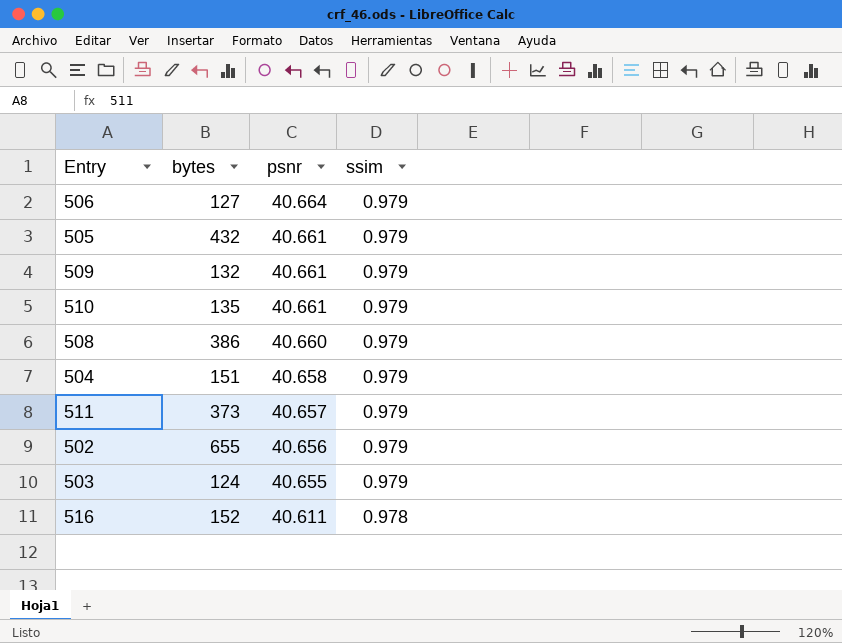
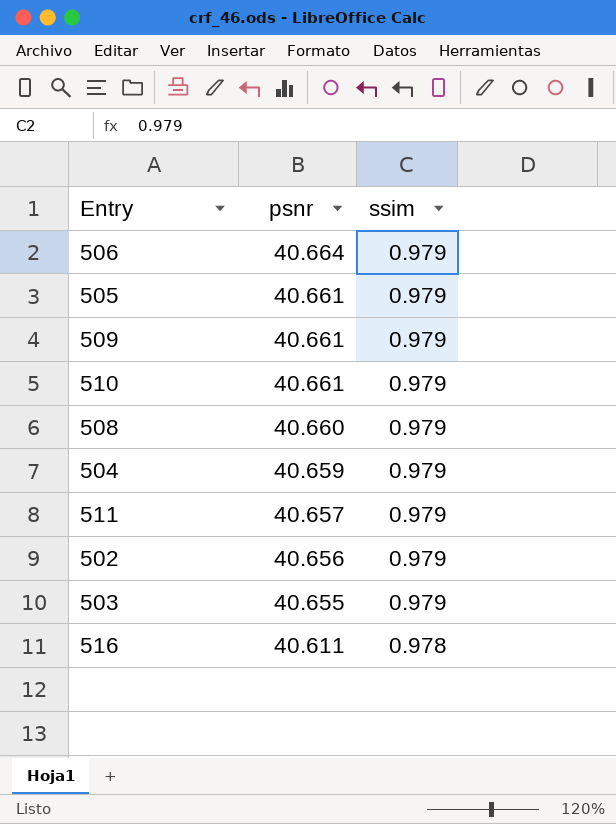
column bytes | position: 2 -> none
504 | psnr: 40.658 -> 40.659

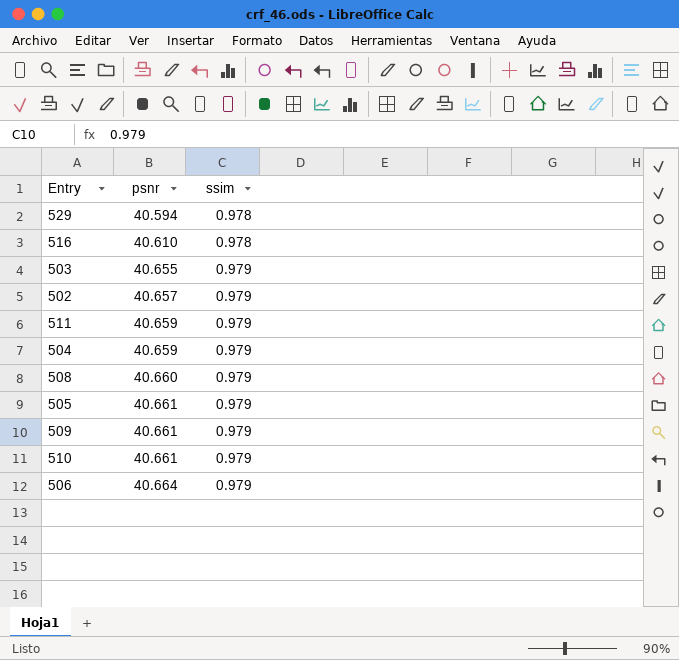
row order: psnr descending -> psnr ascending
row 529: none -> 40.594 | 0.978
516 | psnr: 40.611 -> 40.610
502 | psnr: 40.656 -> 40.657
511 | psnr: 40.657 -> 40.659

